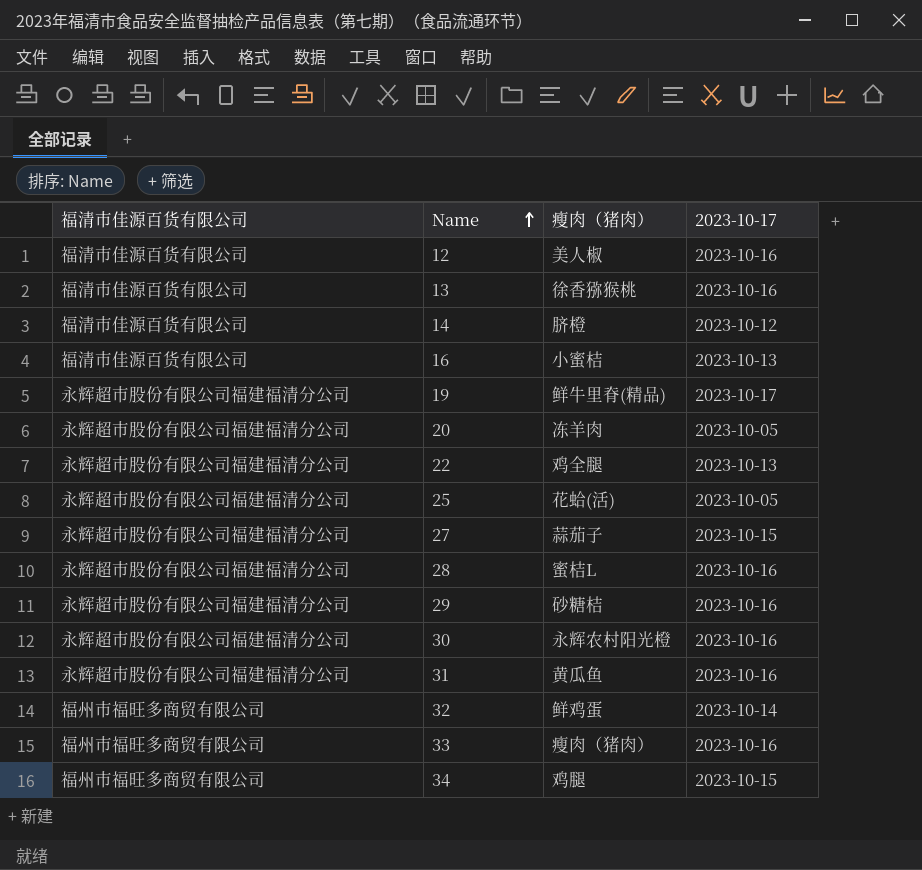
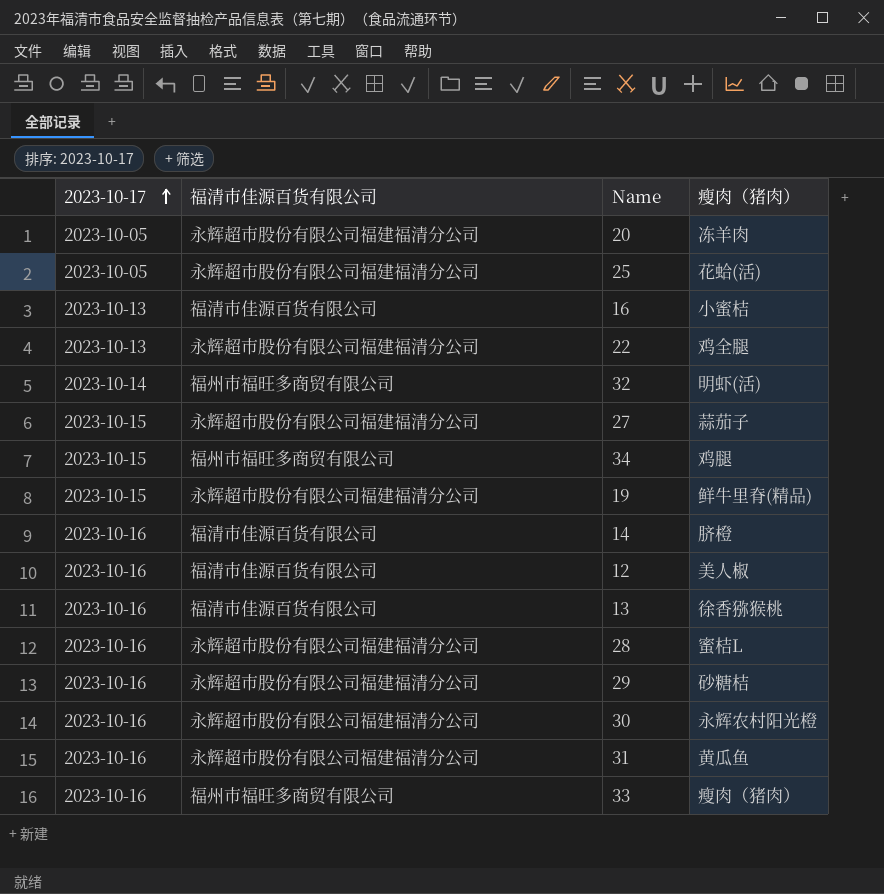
row order: Name ascending -> 2023-10-17 ascending
column 2023-10-17 | position: 4 -> 1
32 | 瘦肉（猪肉）: 鲜鸡蛋 -> 明虾(活)
19 | 2023-10-17: 2023-10-17 -> 2023-10-15
14 | 2023-10-17: 2023-10-12 -> 2023-10-16

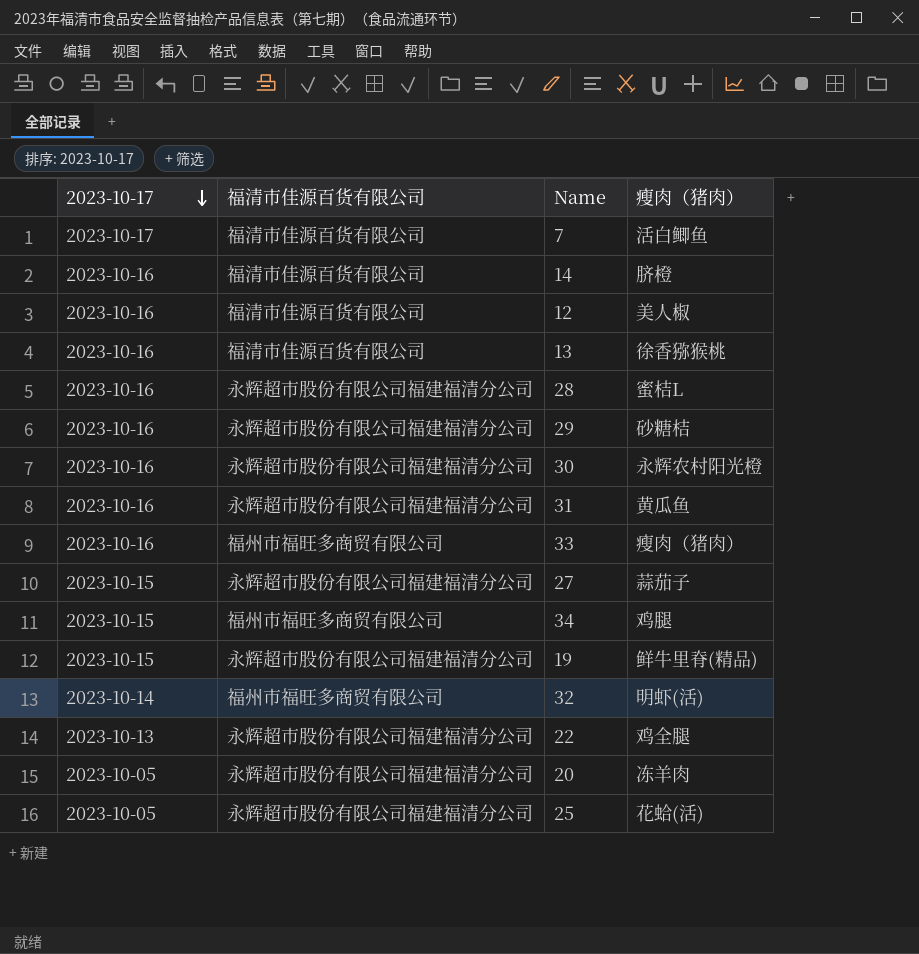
row order: 2023-10-17 ascending -> 2023-10-17 descending
row 16: 2023-10-13 | 福清市佳源百货有限公司 | 小蜜桔 -> none
row 7: none -> 2023-10-17 | 福清市佳源百货有限公司 | 活白鲫鱼

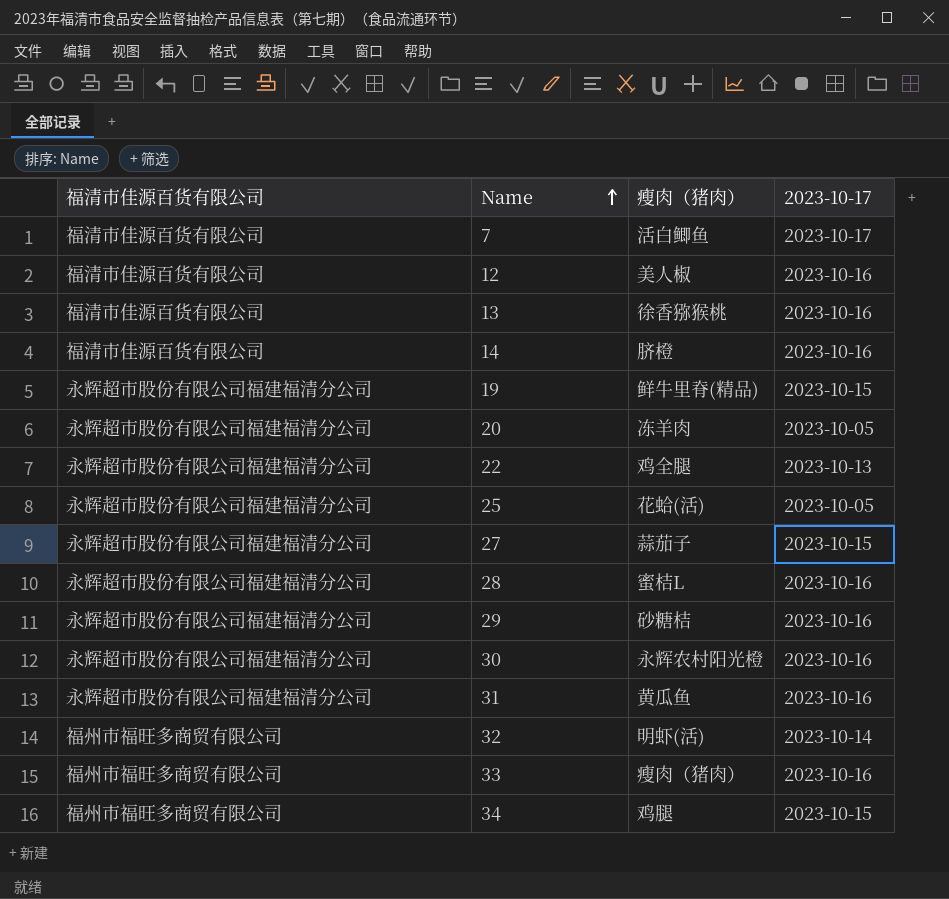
row order: 2023-10-17 descending -> Name ascending
column 2023-10-17 | position: 1 -> 4

